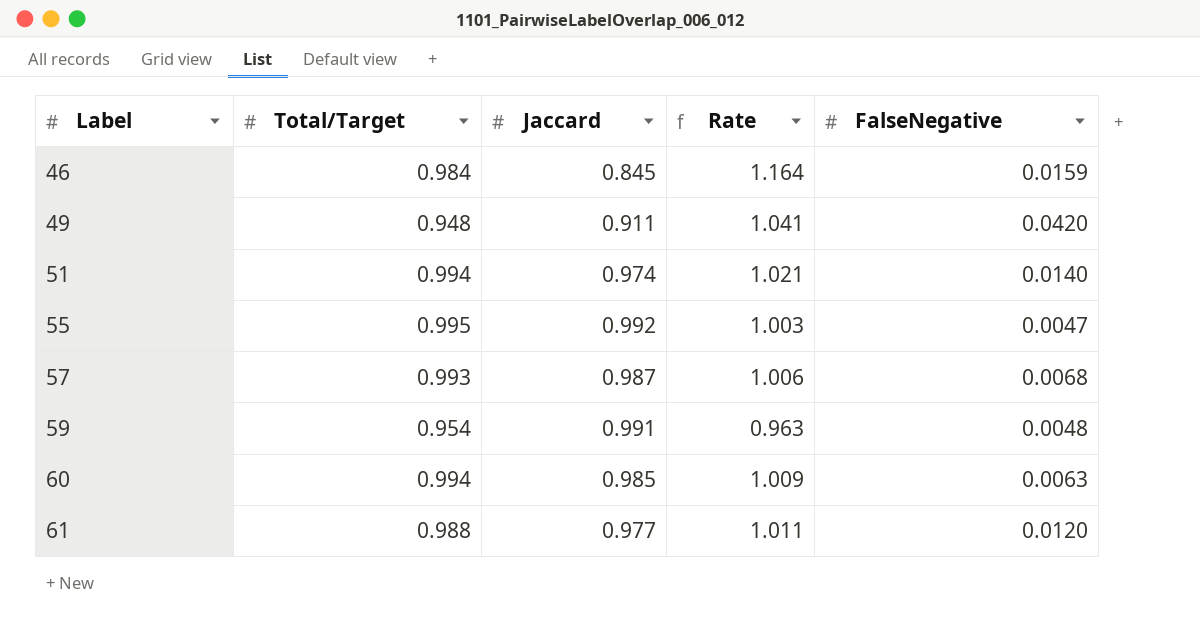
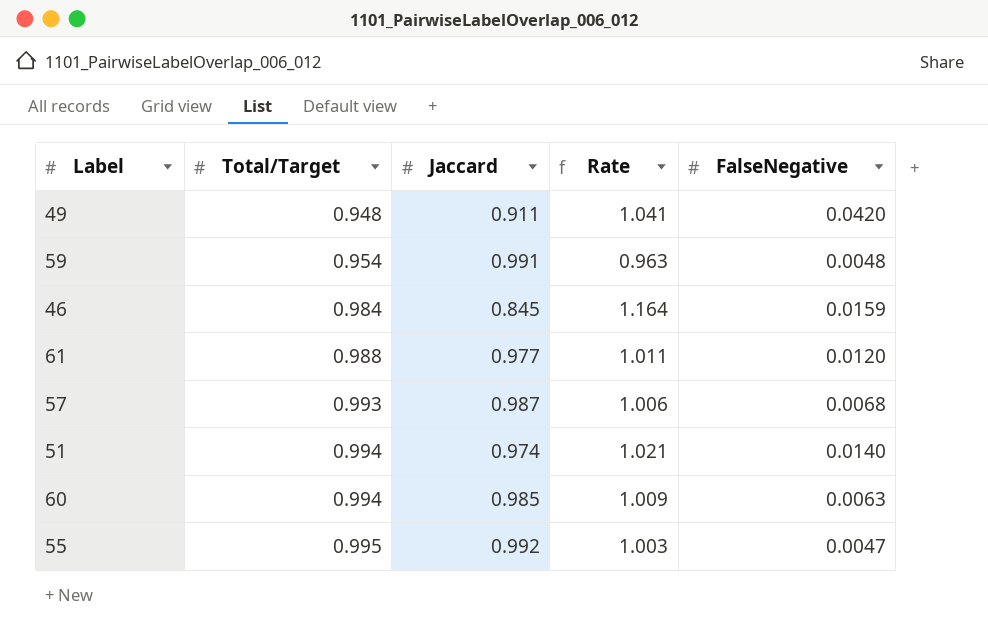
row order: Label ascending -> Total/Target ascending

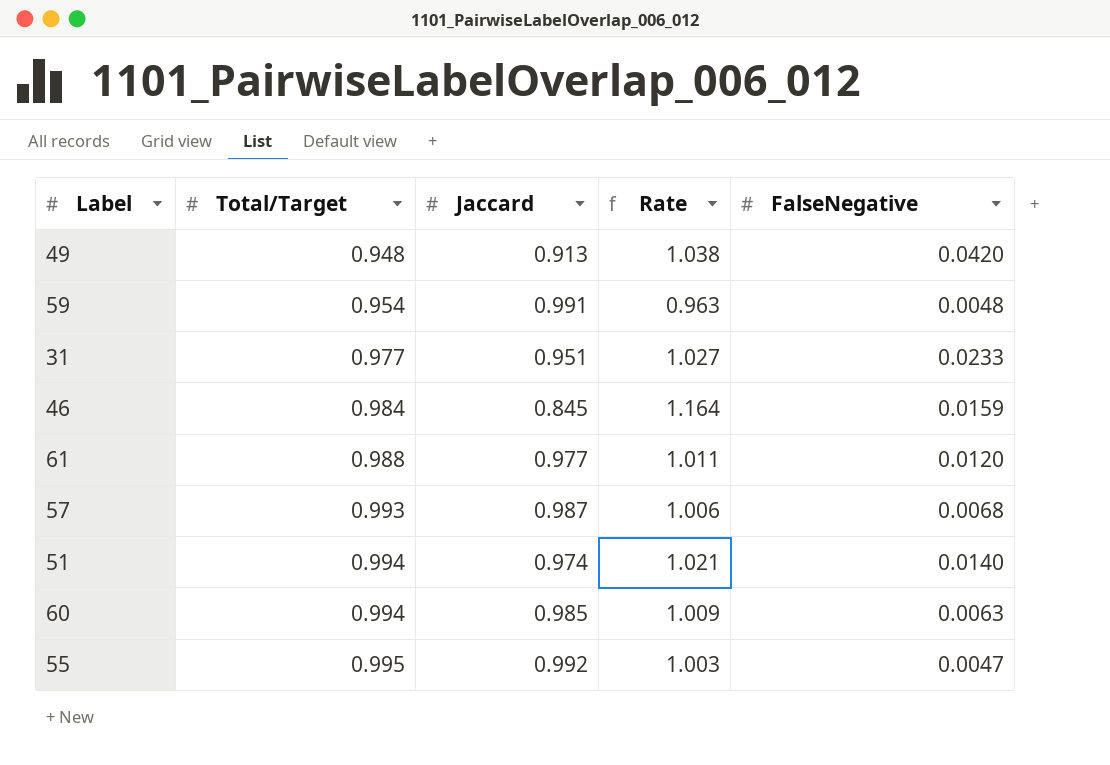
49 | Jaccard: 0.911 -> 0.913
49 | Rate: 1.041 -> 1.038
row 31: none -> 0.977 | 0.951 | 1.027 | 0.0233

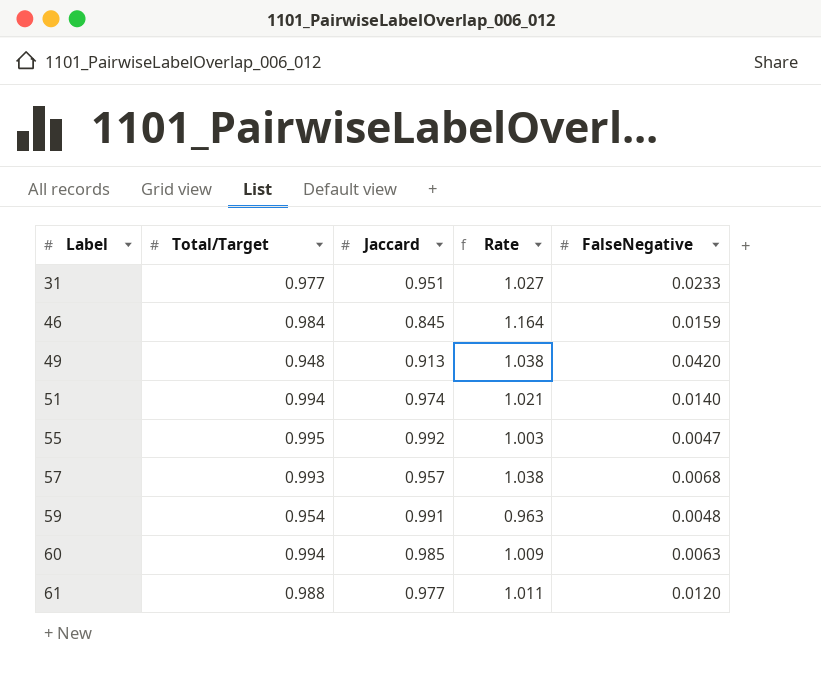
row order: Total/Target ascending -> Label ascending
57 | Jaccard: 0.987 -> 0.957
57 | Rate: 1.006 -> 1.038

